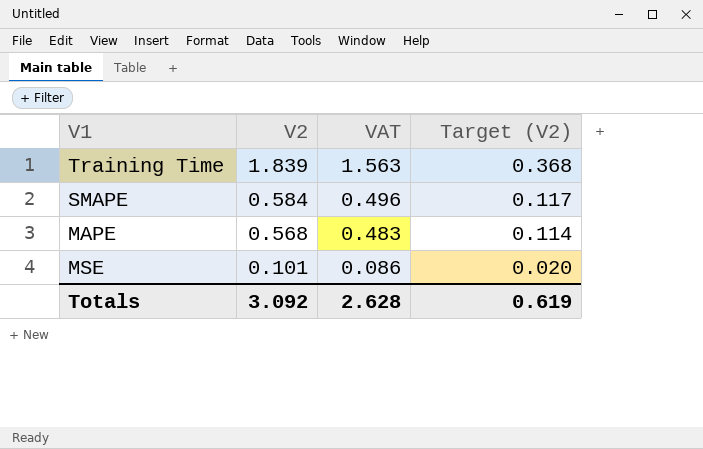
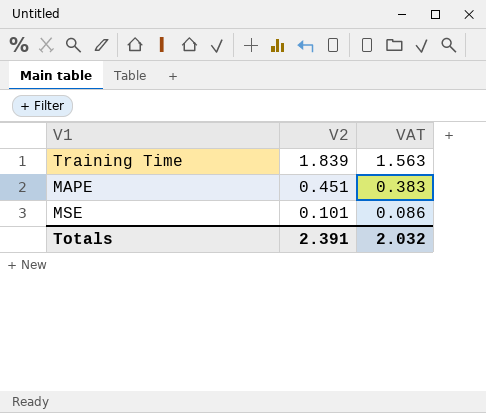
column Target (V2) | formula: [V2] * 0.2 -> none
row SMAPE: 0.584 | 0.496 | 0.117 -> none
MAPE | V2: 0.568 -> 0.451
MAPE | VAT: 0.483 -> 0.383
Totals | V2: 3.092 -> 2.391
Totals | VAT: 2.628 -> 2.032

